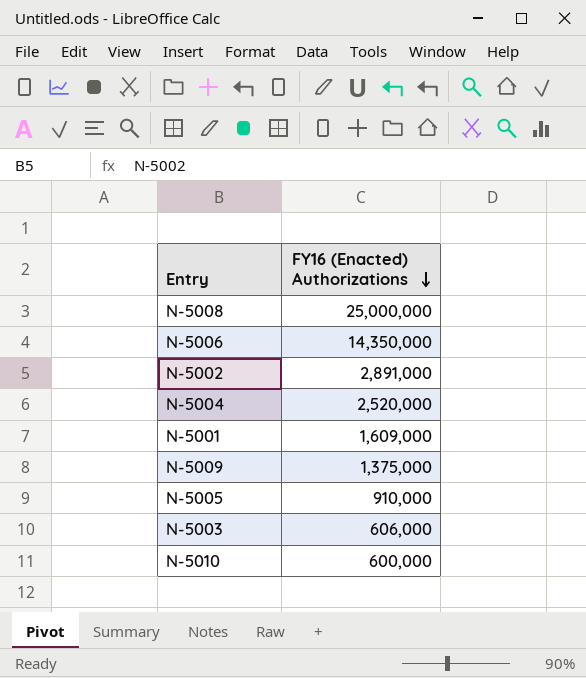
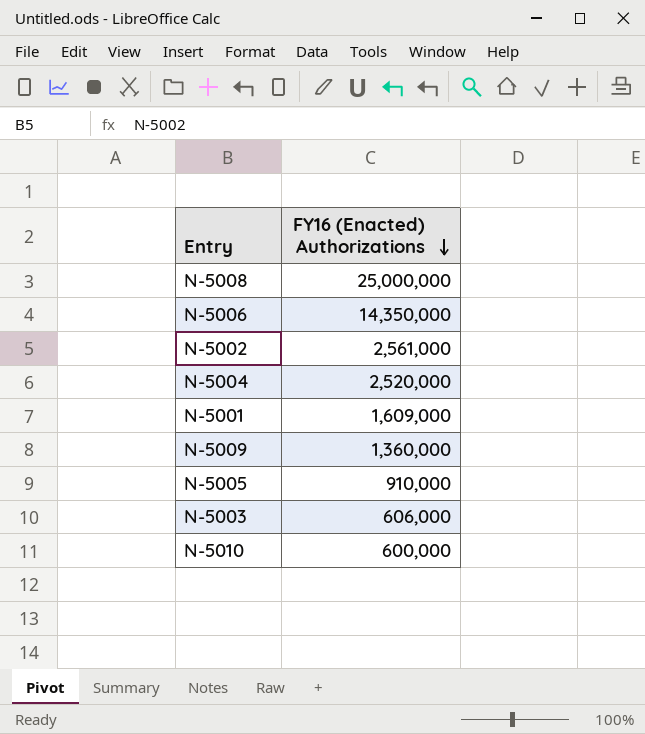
N-5002 | FY16 (Enacted) Authorizations: 2,891,000 -> 2,561,000
N-5009 | FY16 (Enacted) Authorizations: 1,375,000 -> 1,360,000

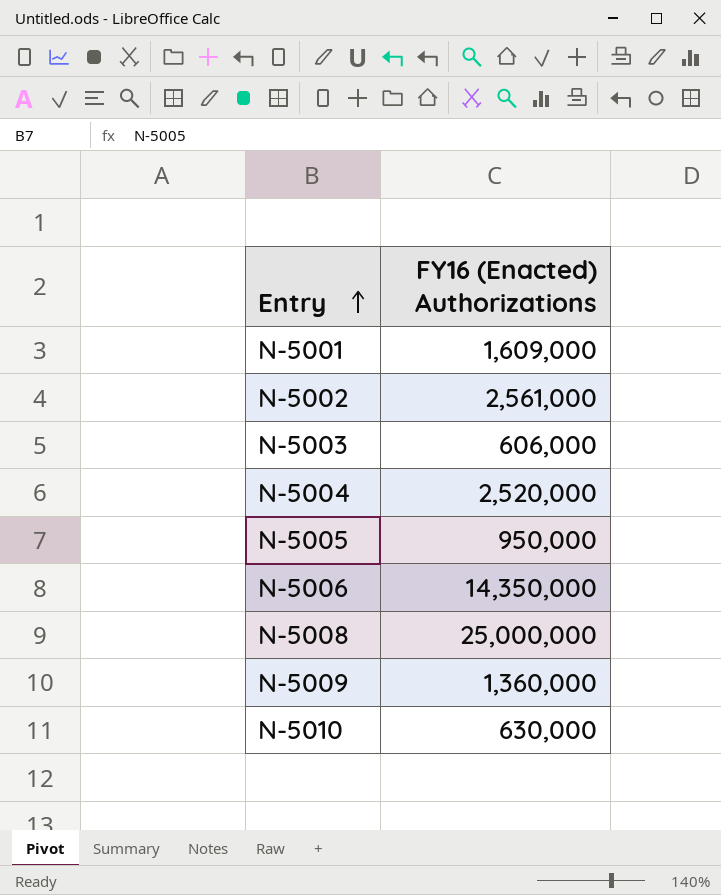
row order: FY16 (Enacted) Authorizations descending -> Entry ascending
N-5005 | FY16 (Enacted) Authorizations: 910,000 -> 950,000
N-5010 | FY16 (Enacted) Authorizations: 600,000 -> 630,000

